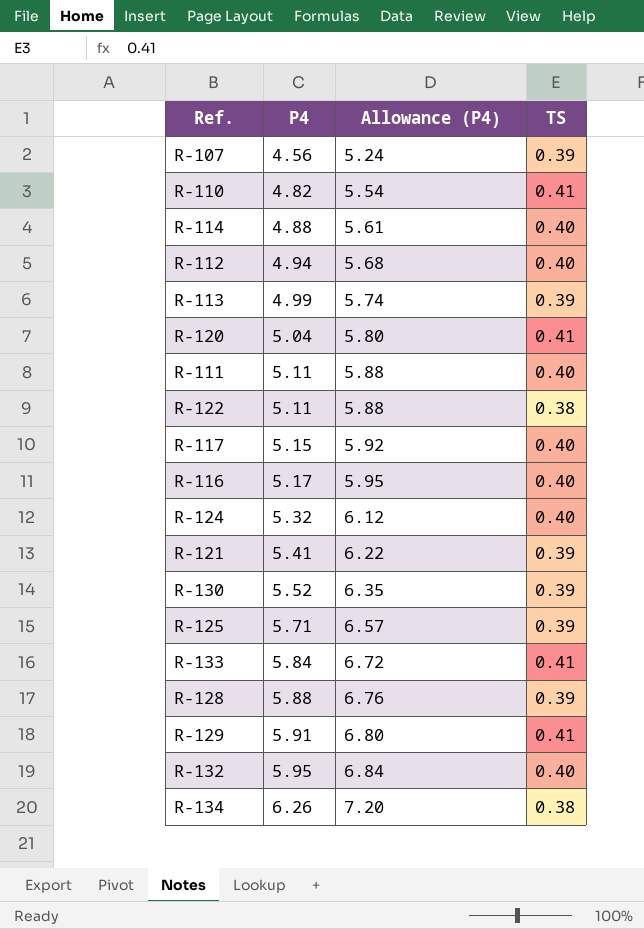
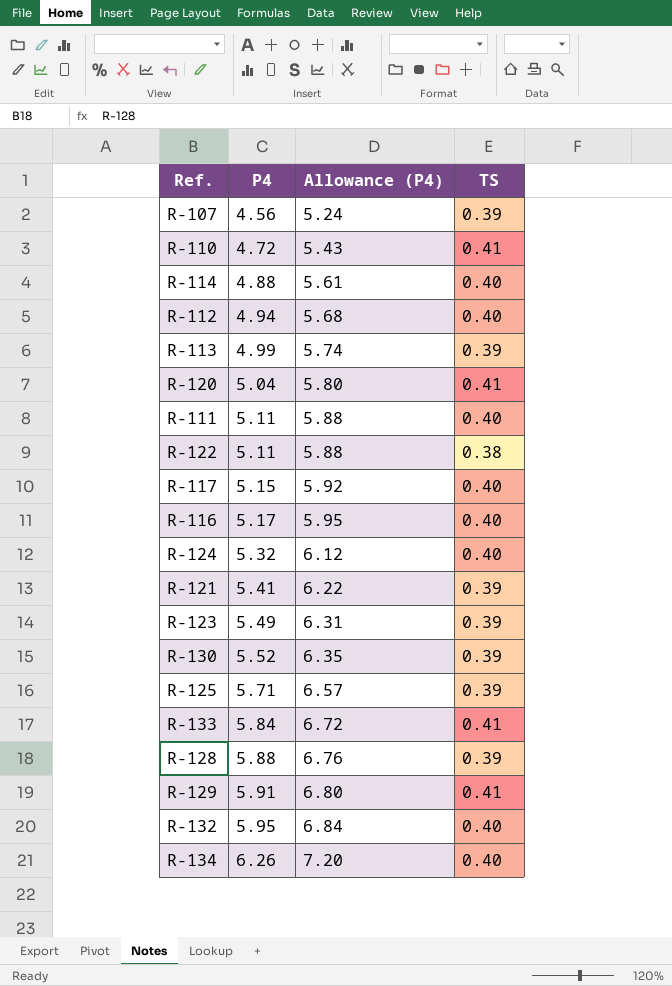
R-110 | P4: 4.82 -> 4.72
R-110 | Allowance (P4): 5.54 -> 5.43
row R-123: none -> 5.49 | 6.31 | 0.39
R-134 | TS: 0.38 -> 0.40

